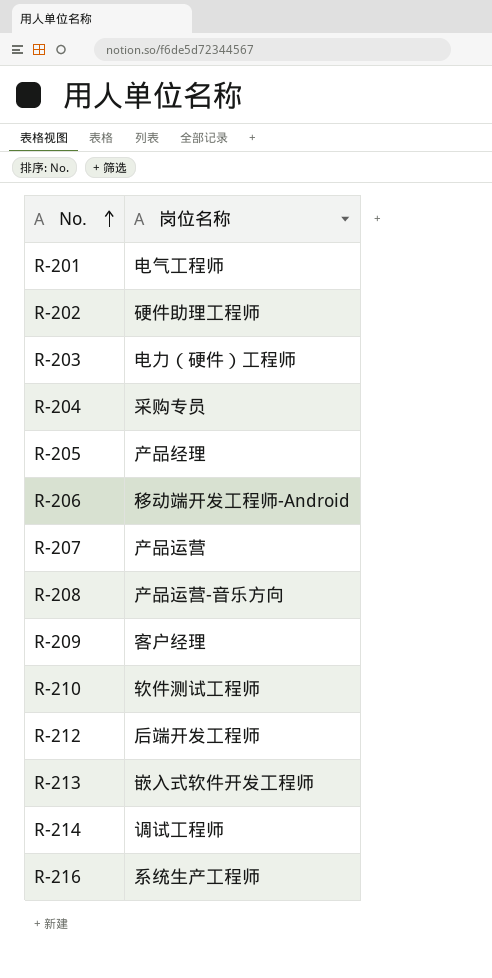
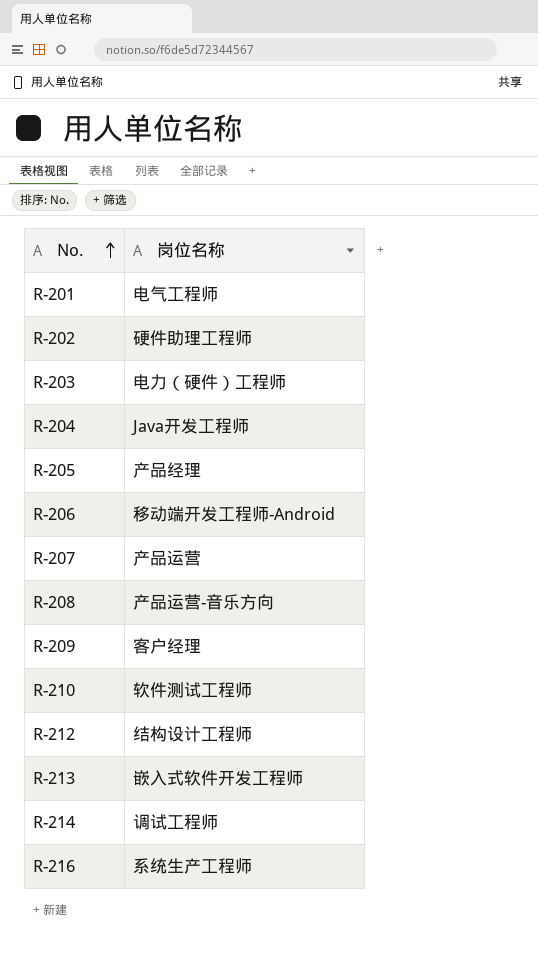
R-204 | 岗位名称: 采购专员 -> Java开发工程师
R-212 | 岗位名称: 后端开发工程师 -> 结构设计工程师

